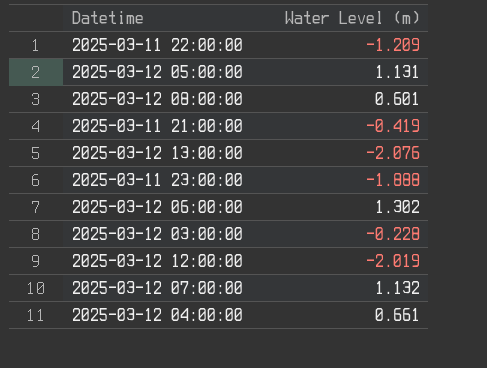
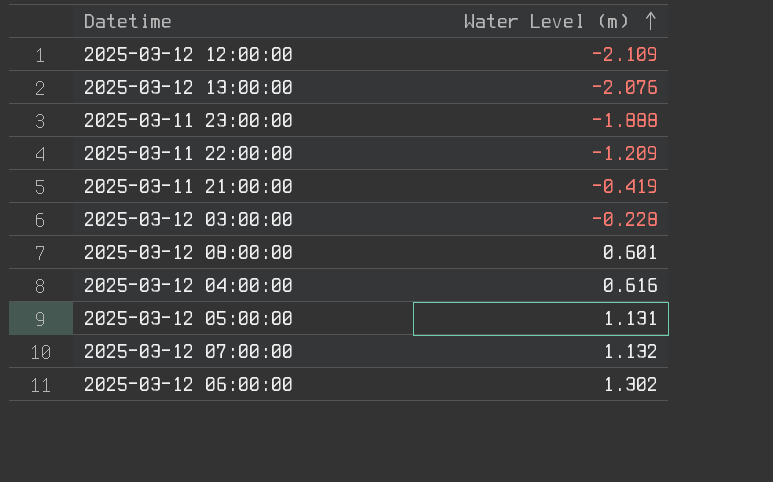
row order: none -> Water Level (m) ascending
2025-03-12 12:00:00 | Water Level (m): -2.019 -> -2.109
2025-03-12 04:00:00 | Water Level (m): 0.661 -> 0.616

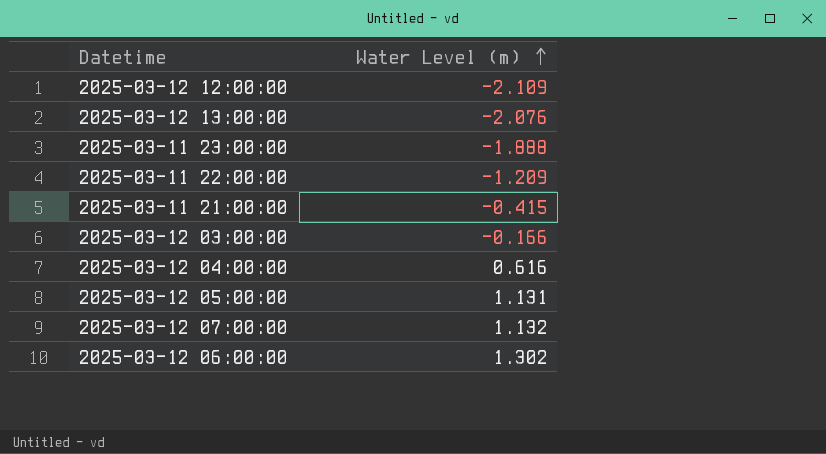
row 2025-03-12 08:00:00: 0.601 -> none
2025-03-11 21:00:00 | Water Level (m): -0.419 -> -0.415
2025-03-12 03:00:00 | Water Level (m): -0.228 -> -0.166

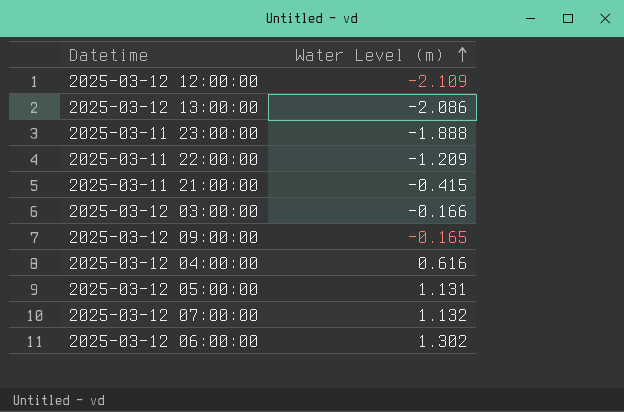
2025-03-12 13:00:00 | Water Level (m): -2.076 -> -2.086
row 2025-03-12 09:00:00: none -> -0.165

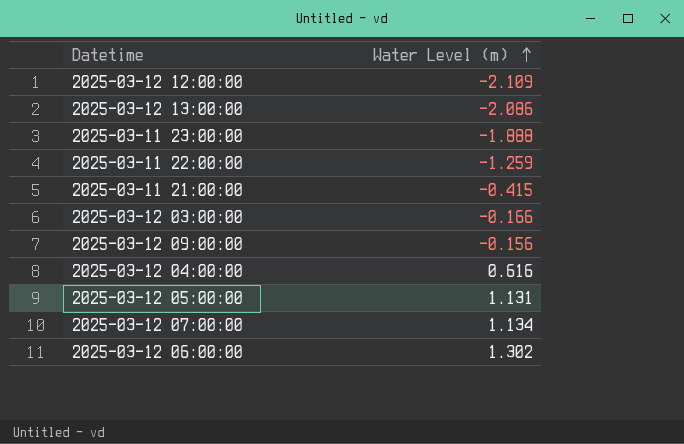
2025-03-11 22:00:00 | Water Level (m): -1.209 -> -1.259
2025-03-12 09:00:00 | Water Level (m): -0.165 -> -0.156
2025-03-12 07:00:00 | Water Level (m): 1.132 -> 1.134

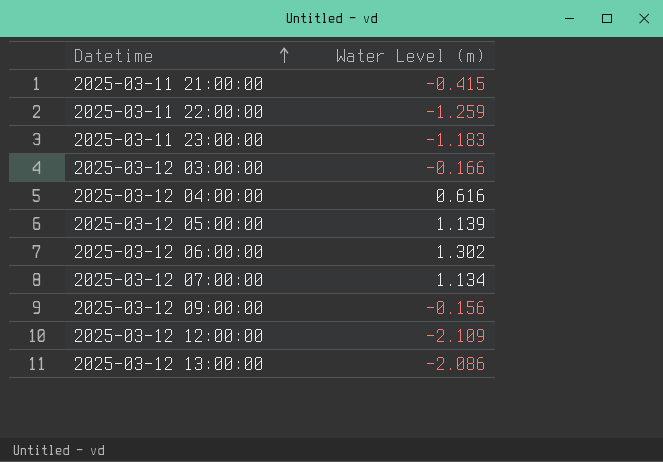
row order: Water Level (m) ascending -> Datetime ascending
2025-03-11 23:00:00 | Water Level (m): -1.888 -> -1.183
2025-03-12 05:00:00 | Water Level (m): 1.131 -> 1.139

